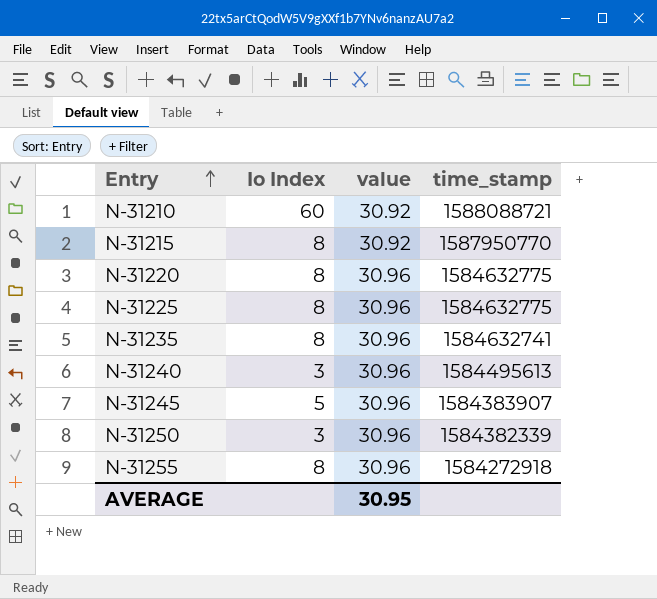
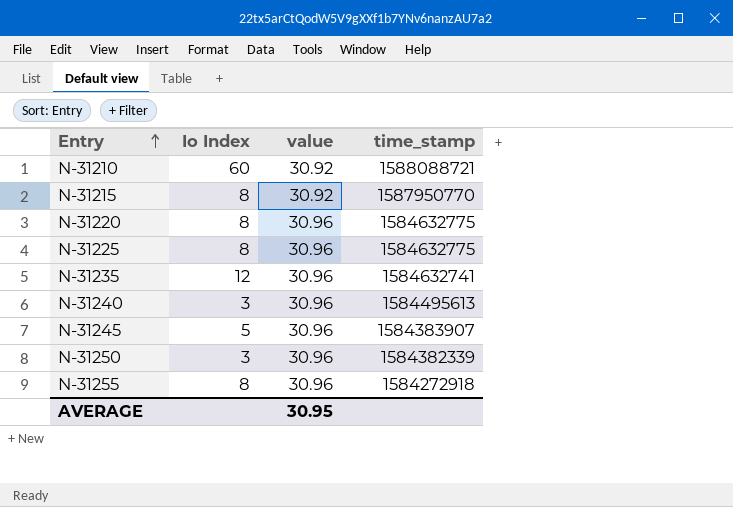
N-31235 | Io Index: 8 -> 12

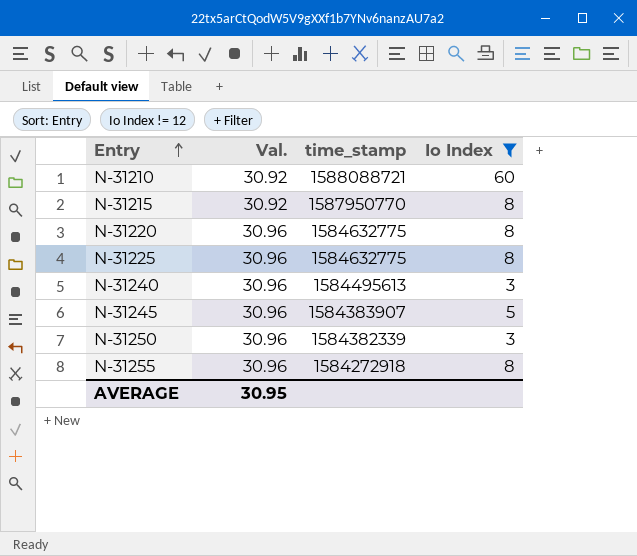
filter: none -> Io Index != 12
column name: value -> Val.
column Io Index | position: 2 -> 4

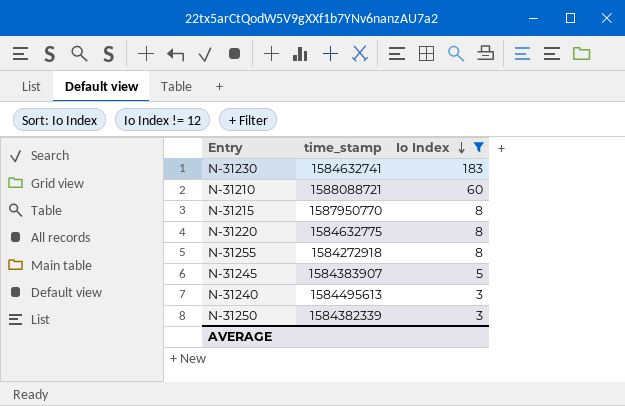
row order: Entry ascending -> Io Index descending
column Val. | position: 2 -> none
row N-31225: 30.96 | 1584632775 | 8 -> none
row N-31230: none -> 1584632741 | 183

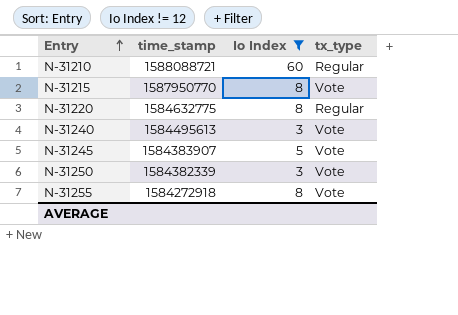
row order: Io Index descending -> Entry ascending
column tx_type | position: none -> 4
row N-31230: 1584632741 | 183 -> none

